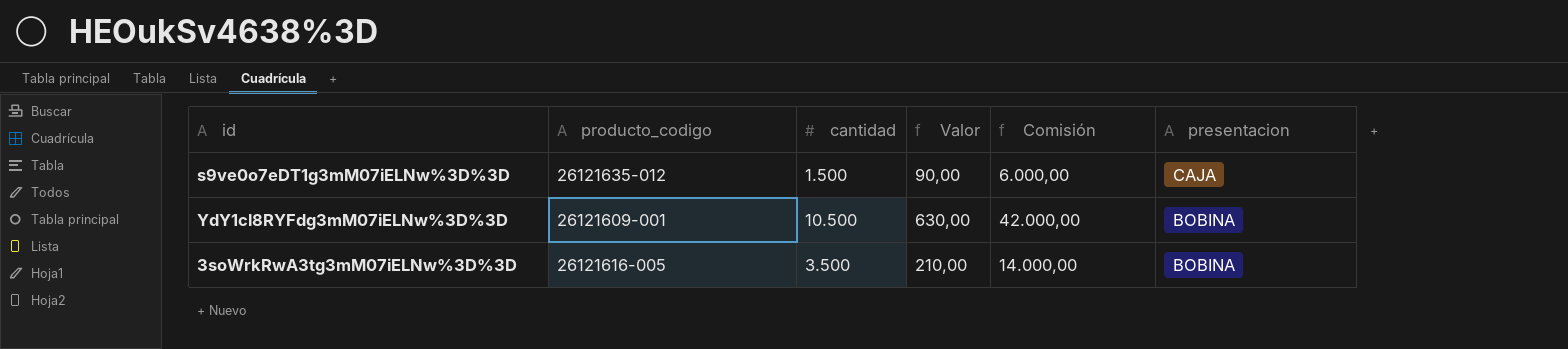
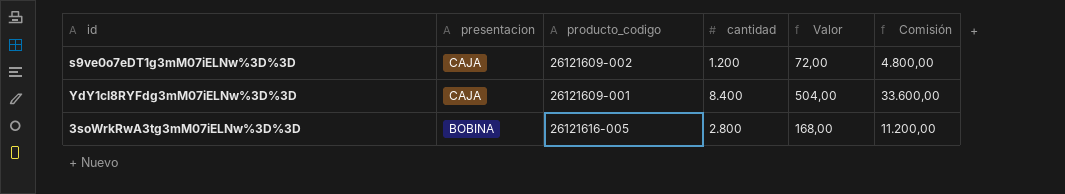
column presentacion | position: 6 -> 2
s9ve0o7eDT1g3mM07iELNw%3D%3D | producto_codigo: 26121635-012 -> 26121609-002
s9ve0o7eDT1g3mM07iELNw%3D%3D | cantidad: 1.500 -> 1.200
s9ve0o7eDT1g3mM07iELNw%3D%3D | Valor: 90,00 -> 72,00
s9ve0o7eDT1g3mM07iELNw%3D%3D | Comisión: 6.000,00 -> 4.800,00
YdY1cl8RYFdg3mM07iELNw%3D%3D | presentacion: BOBINA -> CAJA
YdY1cl8RYFdg3mM07iELNw%3D%3D | cantidad: 10.500 -> 8.400
YdY1cl8RYFdg3mM07iELNw%3D%3D | Valor: 630,00 -> 504,00
YdY1cl8RYFdg3mM07iELNw%3D%3D | Comisión: 42.000,00 -> 33.600,00
3soWrkRwA3tg3mM07iELNw%3D%3D | cantidad: 3.500 -> 2.800
3soWrkRwA3tg3mM07iELNw%3D%3D | Valor: 210,00 -> 168,00
3soWrkRwA3tg3mM07iELNw%3D%3D | Comisión: 14.000,00 -> 11.200,00

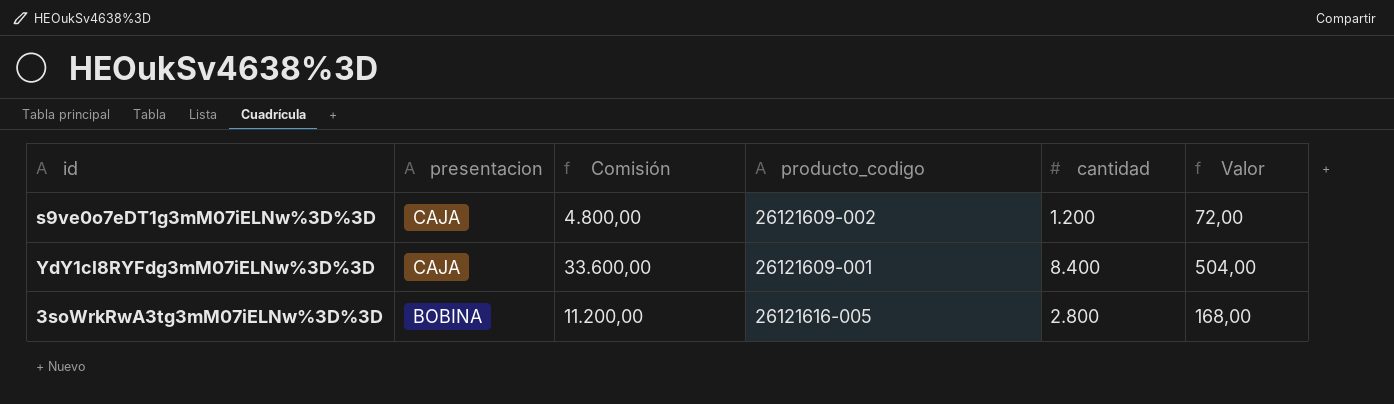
column Comisión | position: 6 -> 3

